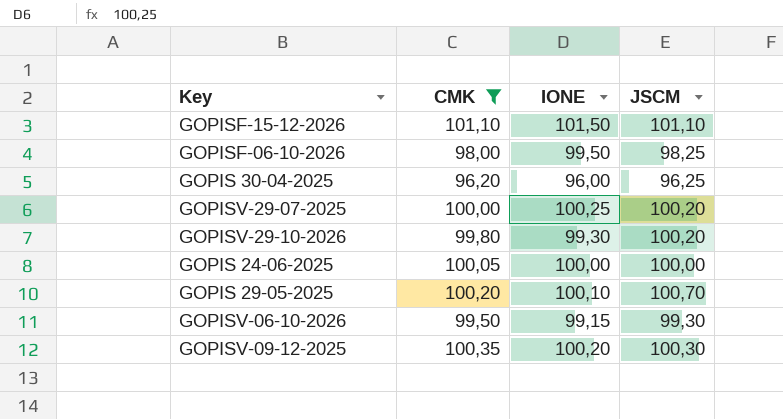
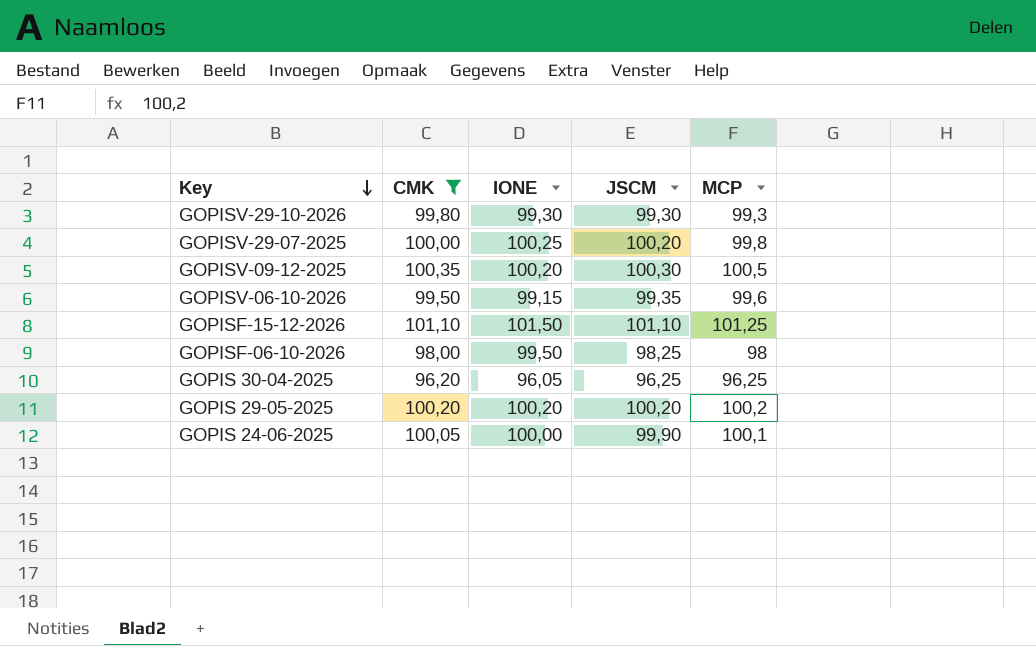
row order: none -> Key descending
column MCP | position: none -> 5
GOPISV-29-10-2026 | JSCM: 100,20 -> 99,30
GOPISV-06-10-2026 | JSCM: 99,30 -> 99,35
GOPIS 30-04-2025 | IONE: 96,00 -> 96,05
GOPIS 29-05-2025 | IONE: 100,10 -> 100,20
GOPIS 29-05-2025 | JSCM: 100,70 -> 100,20
GOPIS 24-06-2025 | JSCM: 100,00 -> 99,90

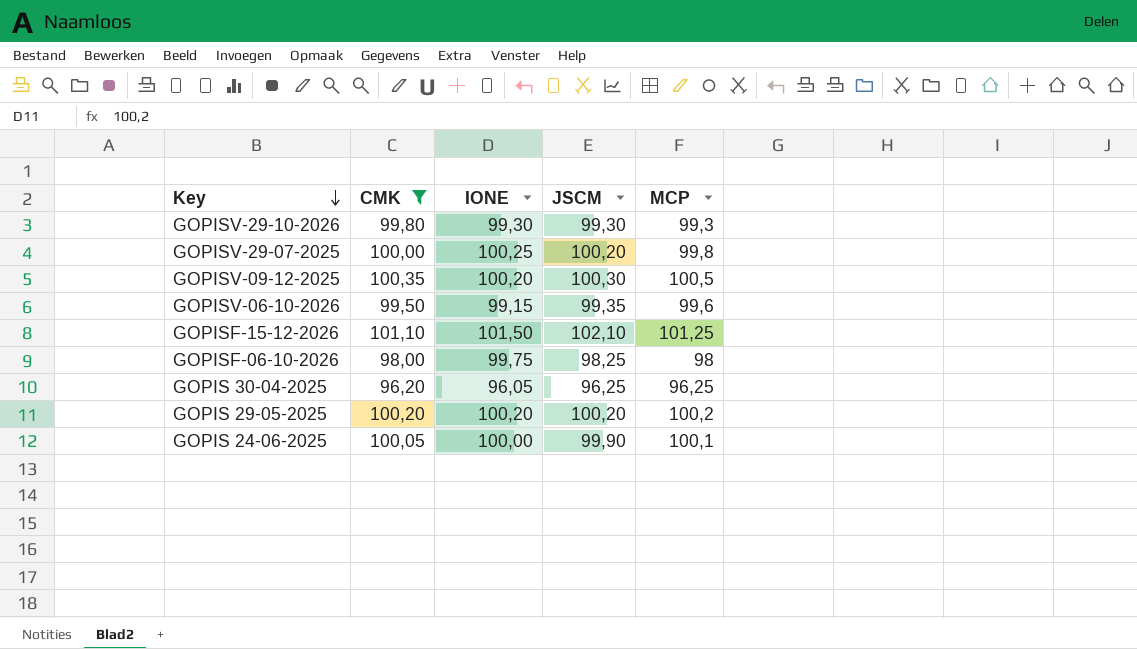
GOPISF-15-12-2026 | JSCM: 101,10 -> 102,10
GOPISF-06-10-2026 | IONE: 99,50 -> 99,75

